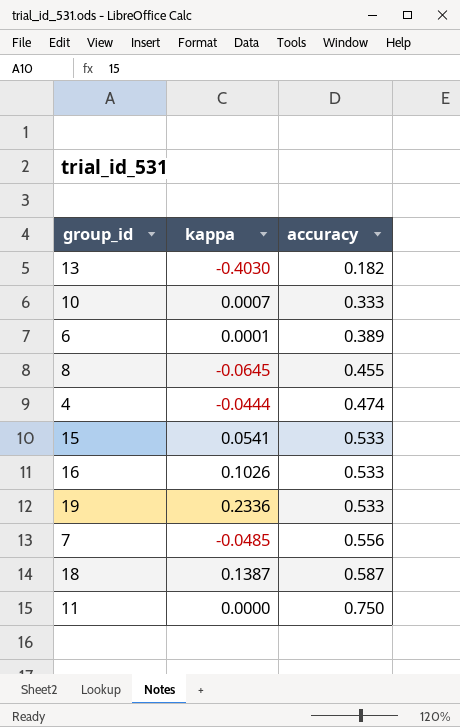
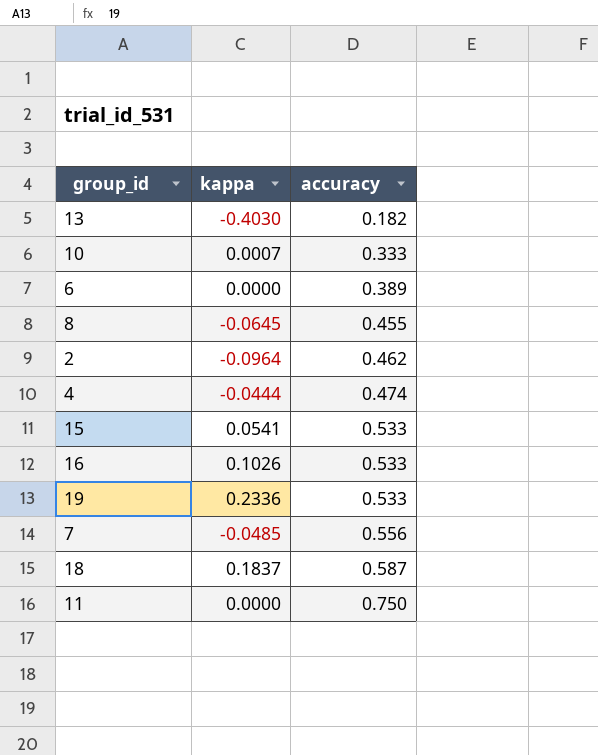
6 | kappa: 0.0001 -> 0.0000
row 2: none -> -0.0964 | 0.462
18 | kappa: 0.1387 -> 0.1837

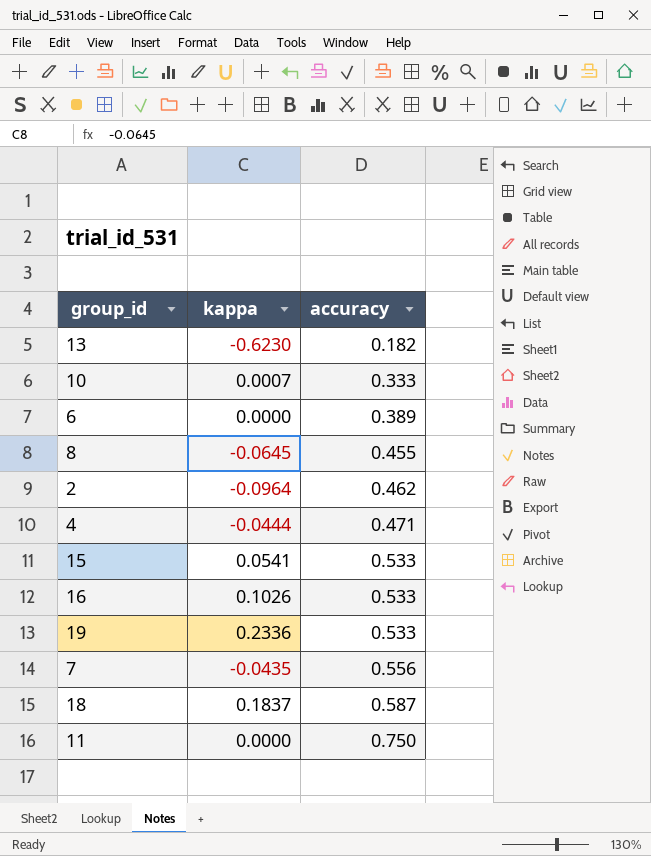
13 | kappa: -0.4030 -> -0.6230
4 | accuracy: 0.474 -> 0.471
7 | kappa: -0.0485 -> -0.0435

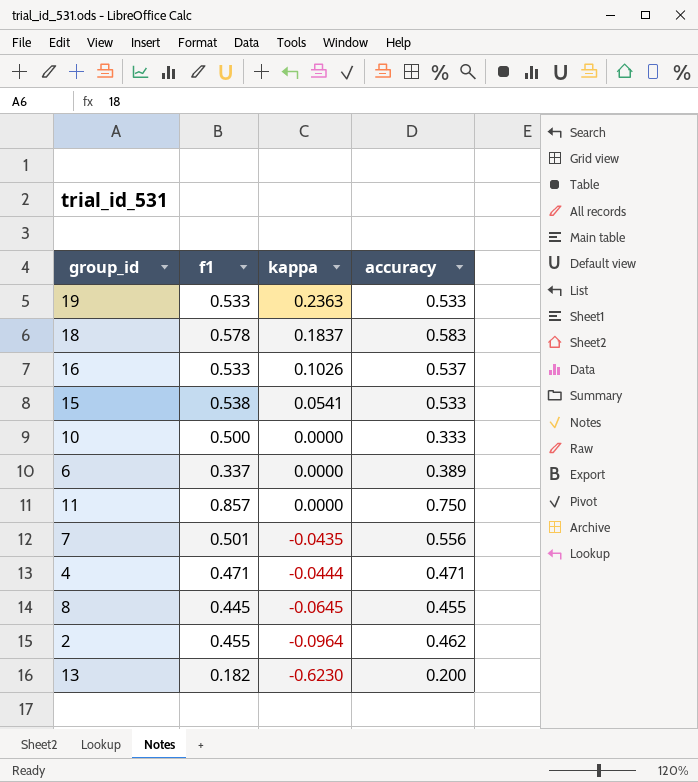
row order: accuracy ascending -> kappa descending
column f1 | position: none -> 2
19 | kappa: 0.2336 -> 0.2363
18 | accuracy: 0.587 -> 0.583
16 | accuracy: 0.533 -> 0.537
10 | kappa: 0.0007 -> 0.0000
13 | accuracy: 0.182 -> 0.200

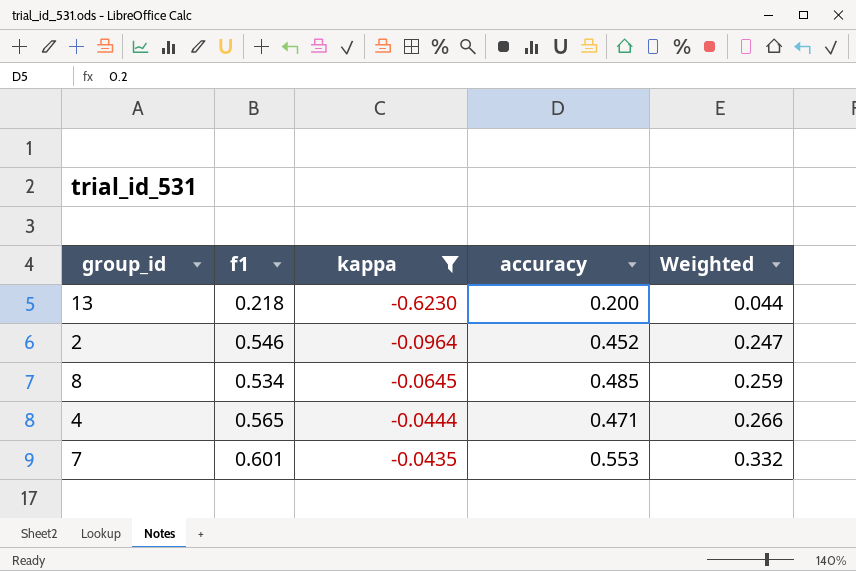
filter: none -> kappa <= -0.0435
row order: kappa descending -> kappa ascending
column Weighted | formula: none -> [f1] * [accuracy]
13 | f1: 0.182 -> 0.218
2 | f1: 0.455 -> 0.546
2 | accuracy: 0.462 -> 0.452
8 | f1: 0.445 -> 0.534
8 | accuracy: 0.455 -> 0.485
4 | f1: 0.471 -> 0.565
7 | f1: 0.501 -> 0.601
7 | accuracy: 0.556 -> 0.553

